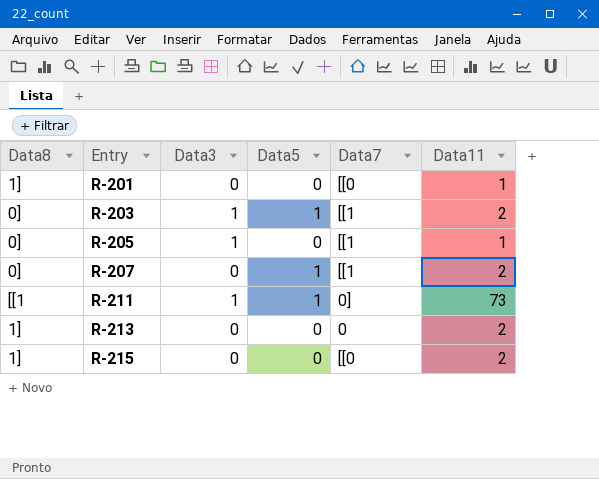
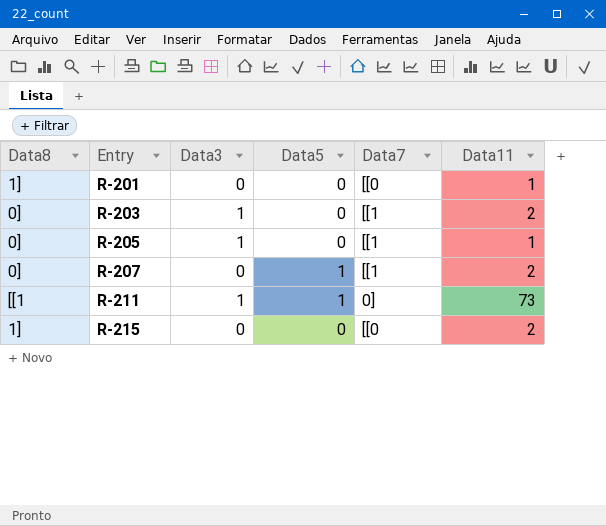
row R-213: 1] | 0 | 0 | 0 | 2 -> none
R-203 | Data5: 1 -> 0

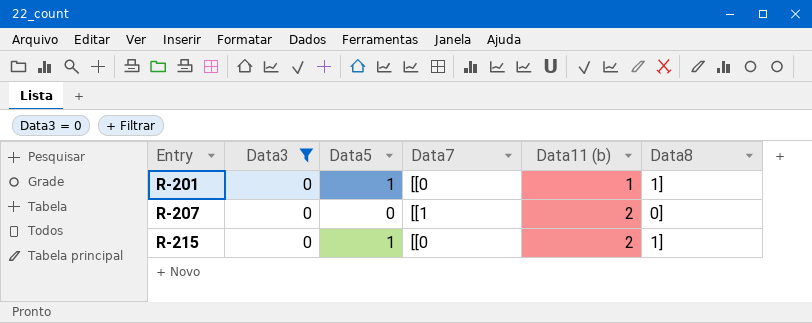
filter: none -> Data3 = 0
column name: Data11 -> Data11 (b)
column Data8 | position: 1 -> 6
R-201 | Data5: 0 -> 1
R-207 | Data5: 1 -> 0
R-215 | Data5: 0 -> 1

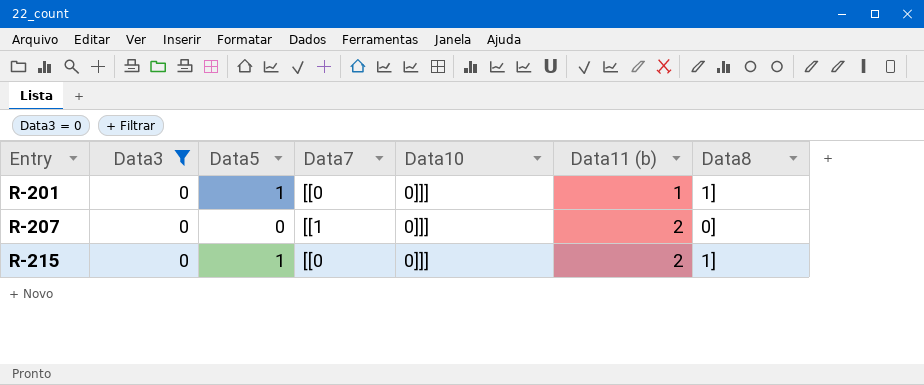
column Data10 | position: none -> 5

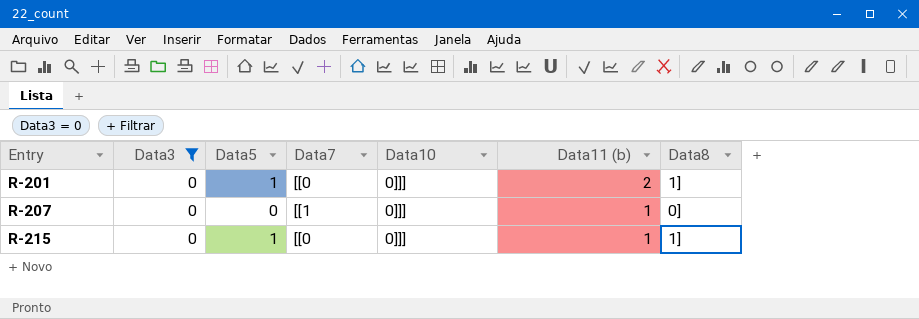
R-201 | Data11 (b): 1 -> 2
R-207 | Data11 (b): 2 -> 1
R-215 | Data11 (b): 2 -> 1

